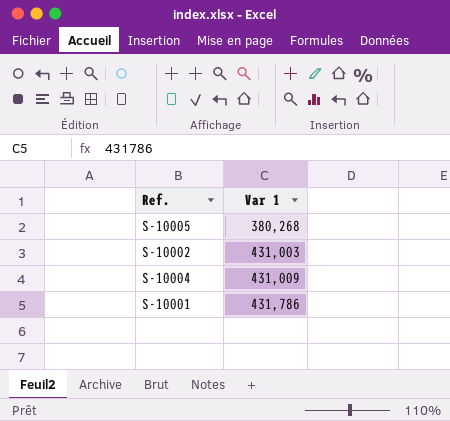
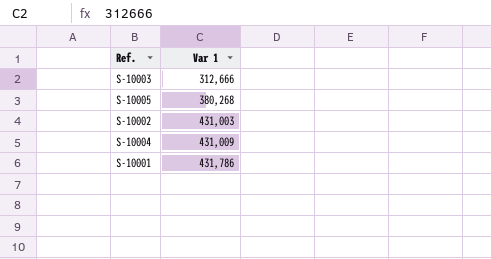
row S-10003: none -> 312,666

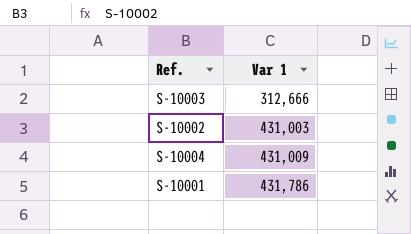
row S-10005: 380,268 -> none

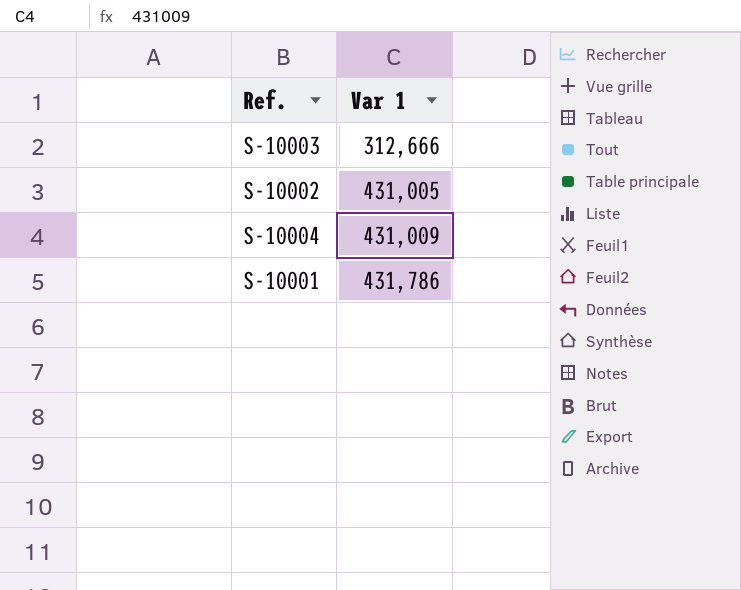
S-10002 | Var 1: 431,003 -> 431,005

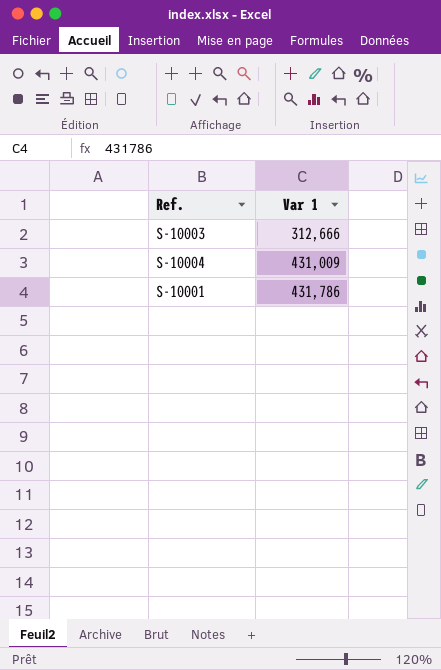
row S-10002: 431,005 -> none

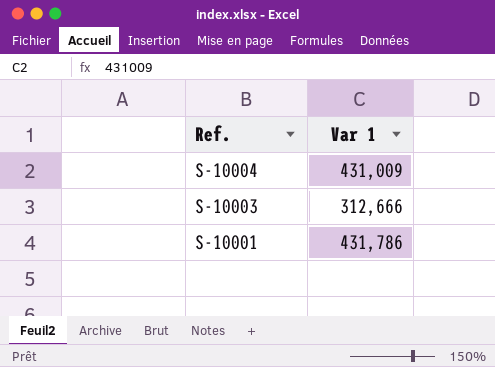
row order: Var 1 ascending -> Ref. descending

